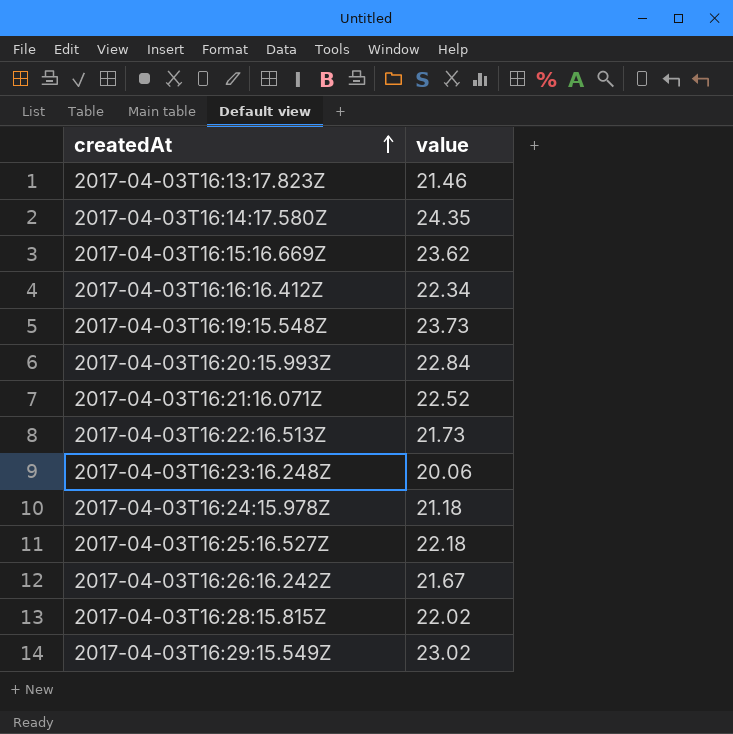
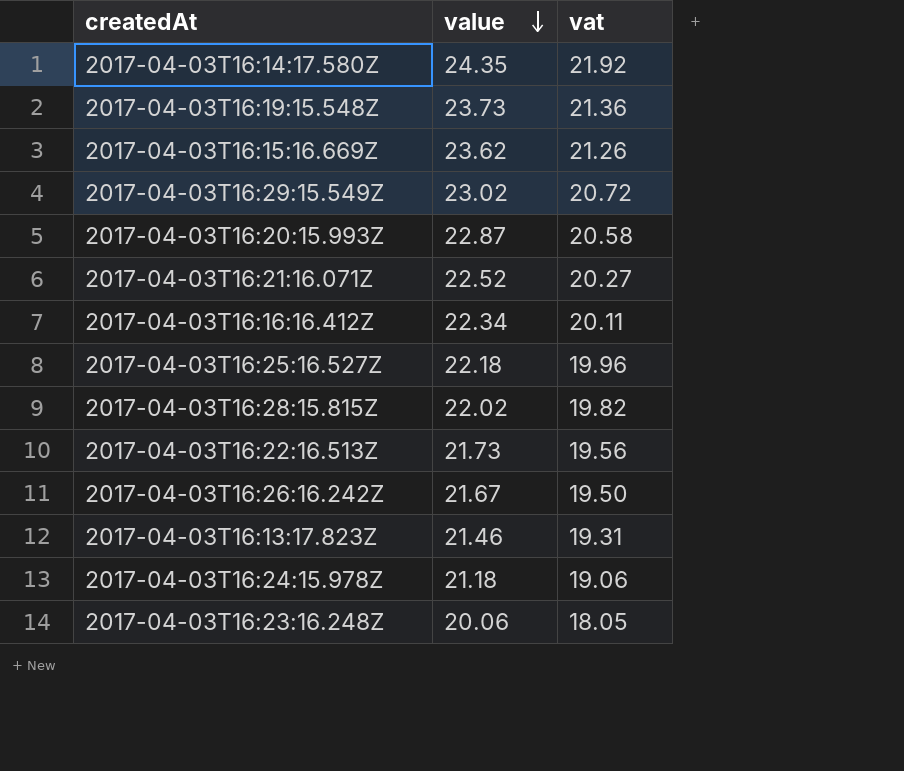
row order: createdAt ascending -> value descending
column vat | formula: none -> [value] * 0.9
2017-04-03T16:20:15.993Z | value: 22.84 -> 22.87

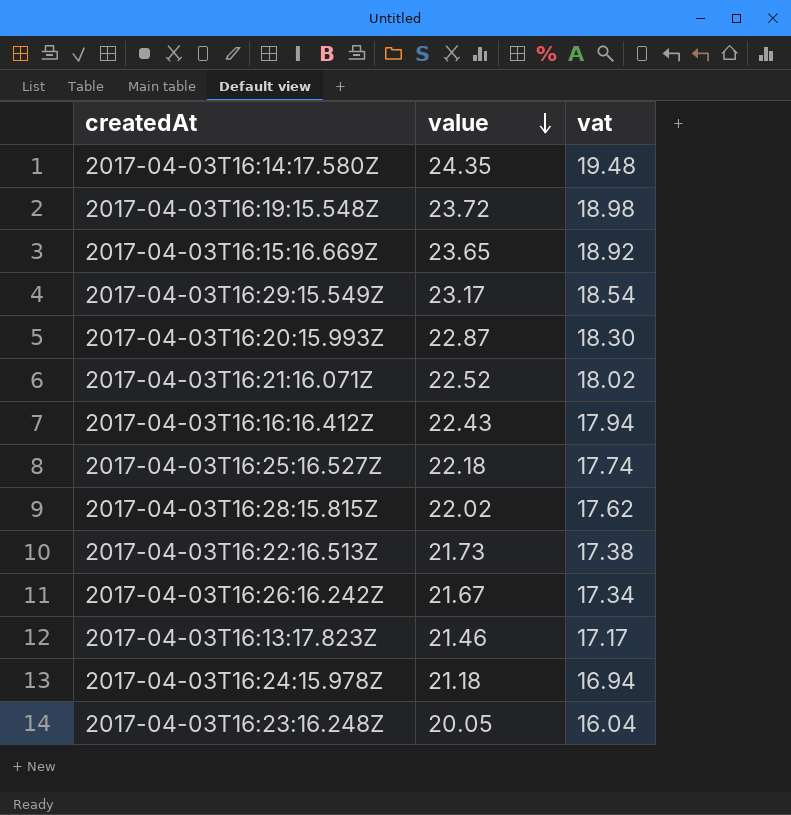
column vat | formula: [value] * 0.9 -> [value] * 0.8
2017-04-03T16:19:15.548Z | value: 23.73 -> 23.72
2017-04-03T16:15:16.669Z | value: 23.62 -> 23.65
2017-04-03T16:29:15.549Z | value: 23.02 -> 23.17
2017-04-03T16:16:16.412Z | value: 22.34 -> 22.43
2017-04-03T16:23:16.248Z | value: 20.06 -> 20.05

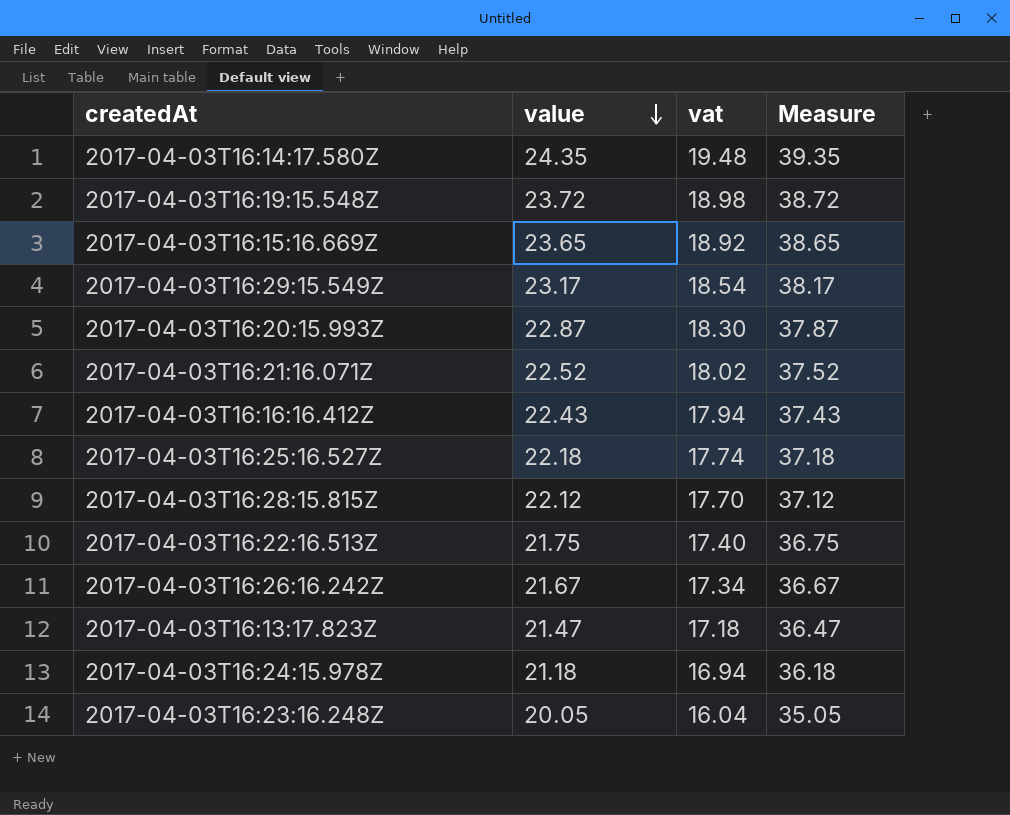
column Measure | formula: none -> [value] + 15
2017-04-03T16:28:15.815Z | value: 22.02 -> 22.12
2017-04-03T16:28:15.815Z | vat: 17.62 -> 17.70
2017-04-03T16:22:16.513Z | value: 21.73 -> 21.75
2017-04-03T16:22:16.513Z | vat: 17.38 -> 17.40
2017-04-03T16:13:17.823Z | value: 21.46 -> 21.47
2017-04-03T16:13:17.823Z | vat: 17.17 -> 17.18

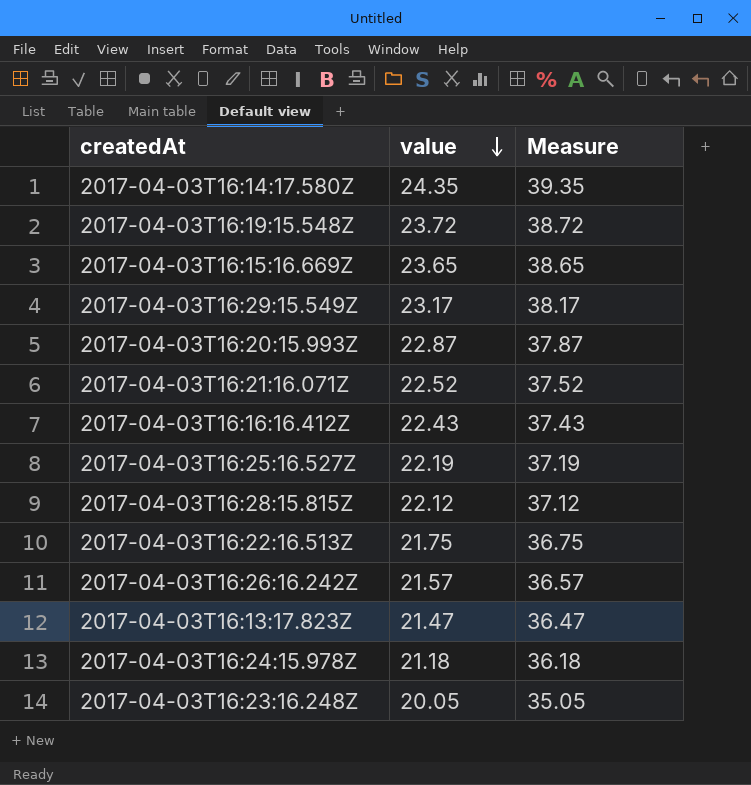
column vat | formula: [value] * 0.8 -> none
2017-04-03T16:25:16.527Z | value: 22.18 -> 22.19
2017-04-03T16:25:16.527Z | Measure: 37.18 -> 37.19
2017-04-03T16:26:16.242Z | value: 21.67 -> 21.57
2017-04-03T16:26:16.242Z | Measure: 36.67 -> 36.57

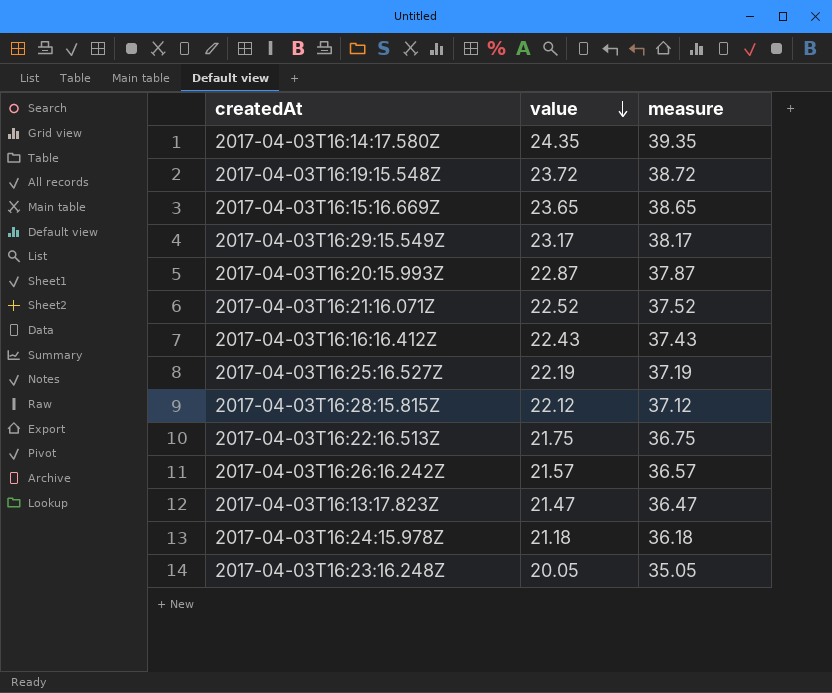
column name: Measure -> measure

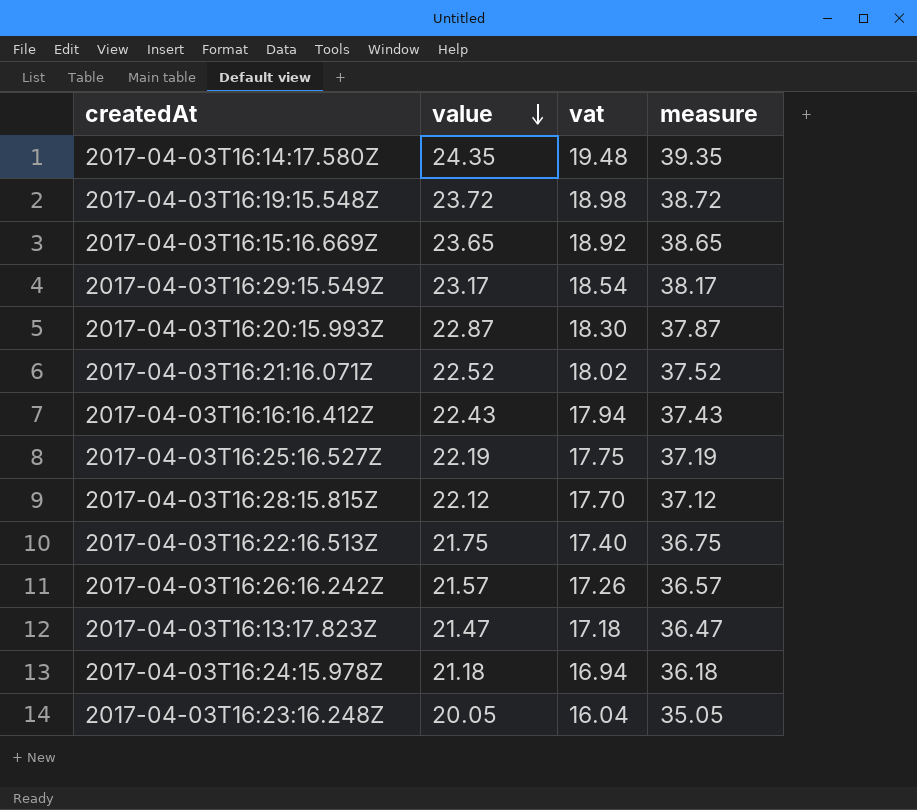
column vat | formula: none -> [value] * 0.8

